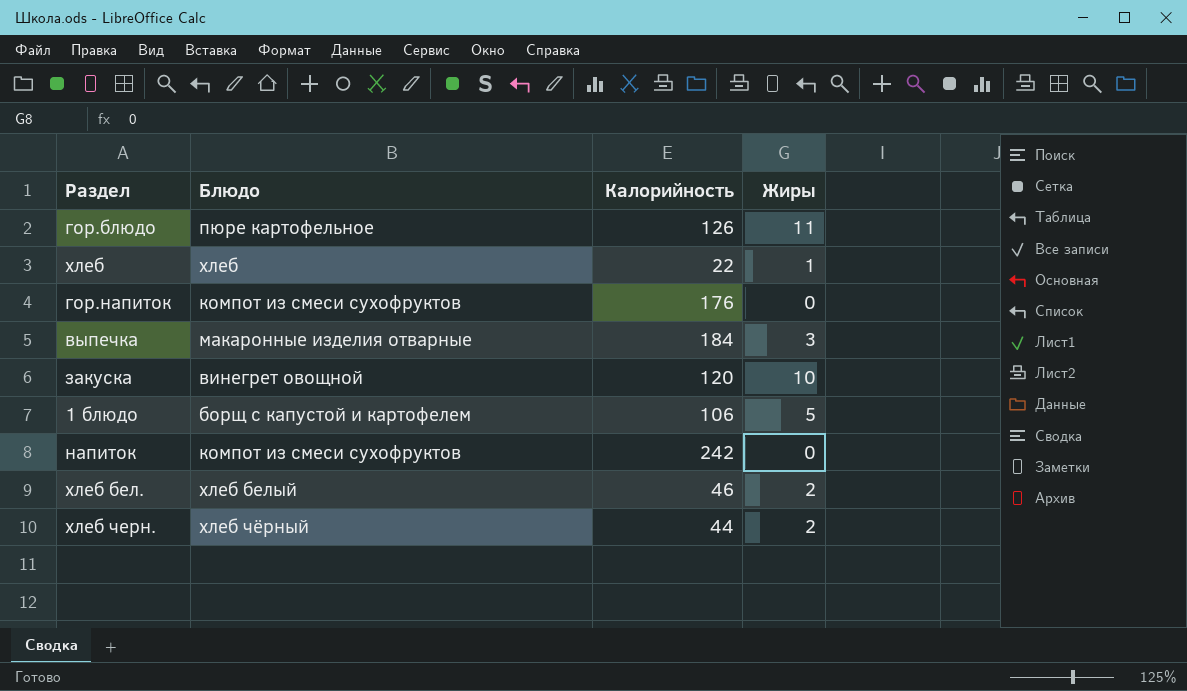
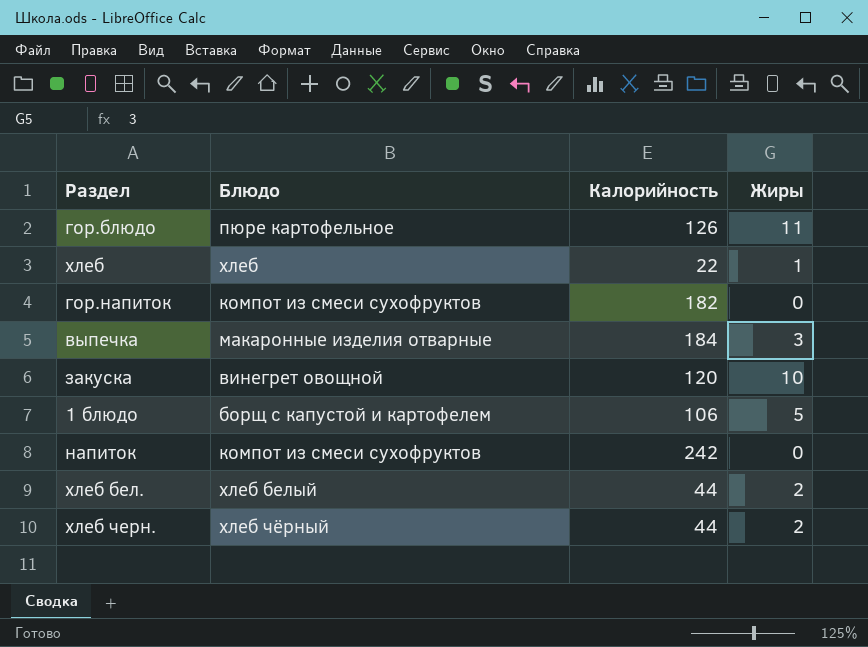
гор.напиток | Калорийность: 176 -> 182
хлеб бел. | Калорийность: 46 -> 44

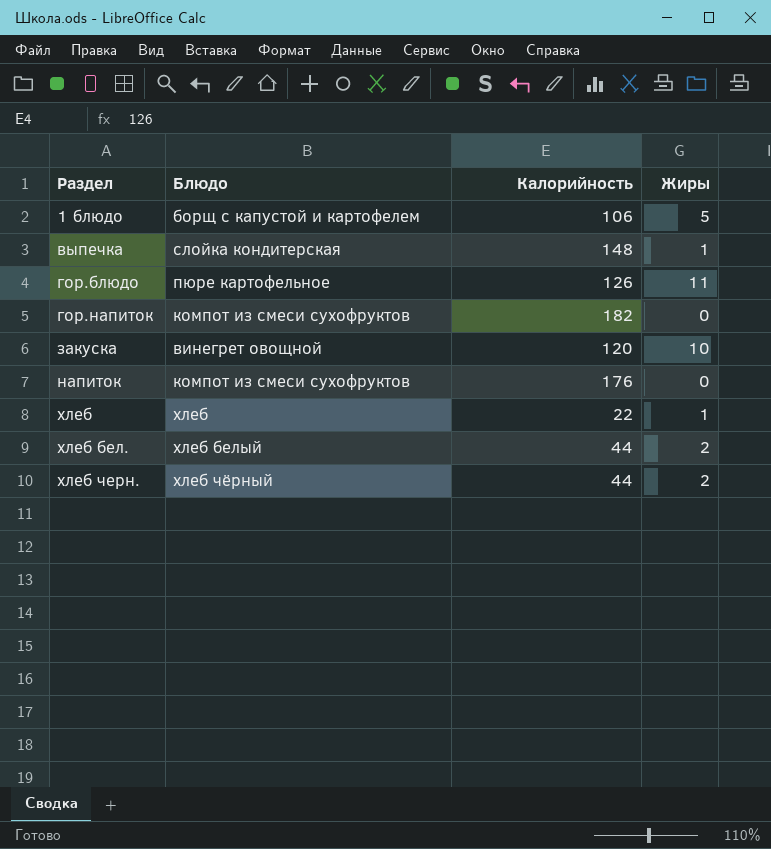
row order: none -> Раздел ascending
выпечка | Блюдо: макаронные изделия отварные -> слойка кондитерская
выпечка | Калорийность: 184 -> 148
выпечка | Жиры: 3 -> 1
напиток | Калорийность: 242 -> 176

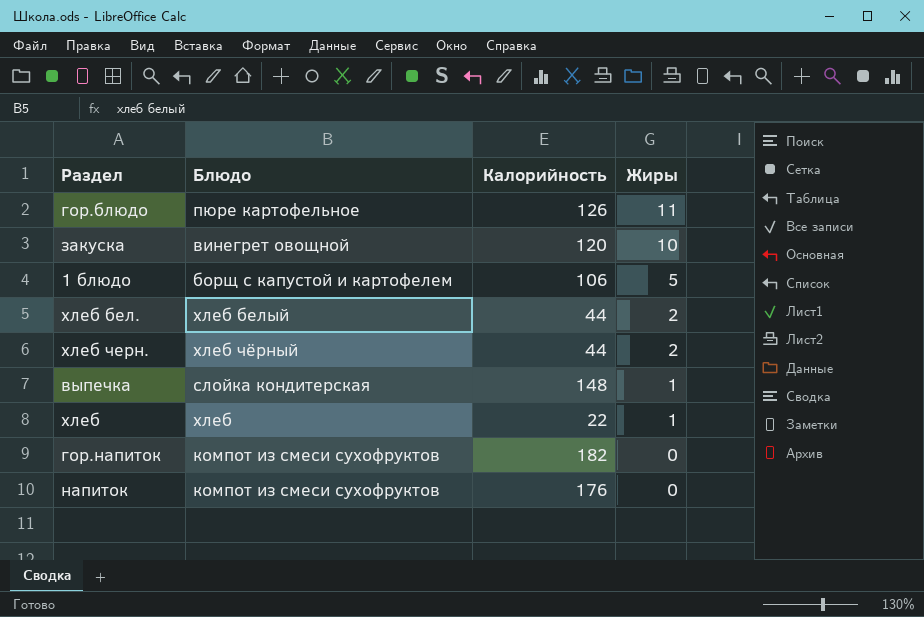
row order: Раздел ascending -> Жиры descending

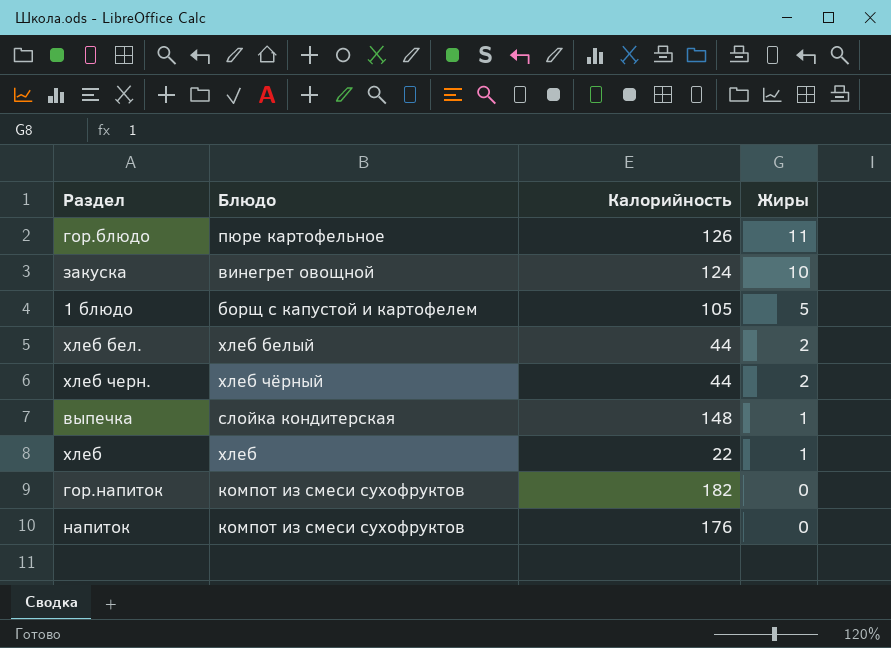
закуска | Калорийность: 120 -> 124
1 блюдо | Калорийность: 106 -> 105

